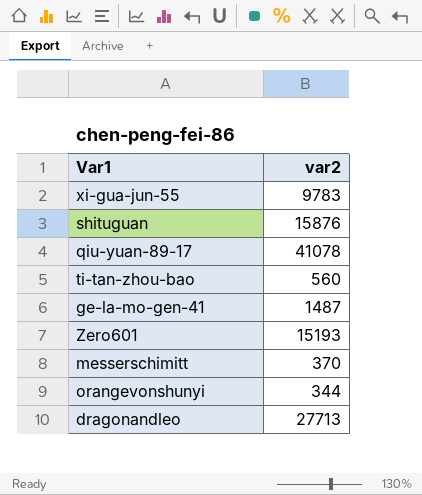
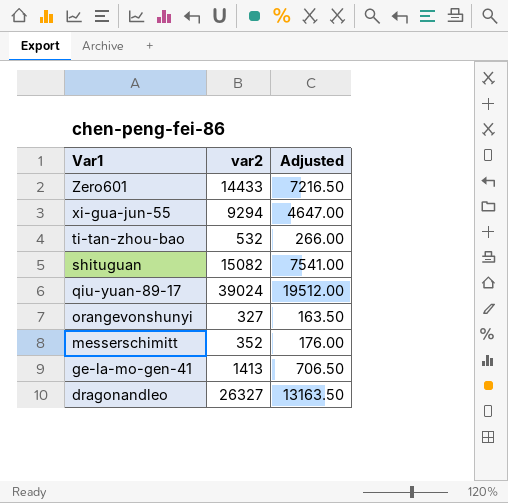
row order: none -> Var1 descending
column Adjusted | formula: none -> [var2] * 0.5
Zero601 | var2: 15193 -> 14433
xi-gua-jun-55 | var2: 9783 -> 9294
ti-tan-zhou-bao | var2: 560 -> 532
shituguan | var2: 15876 -> 15082
qiu-yuan-89-17 | var2: 41078 -> 39024
orangevonshunyi | var2: 344 -> 327
messerschimitt | var2: 370 -> 352
ge-la-mo-gen-41 | var2: 1487 -> 1413
dragonandleo | var2: 27713 -> 26327

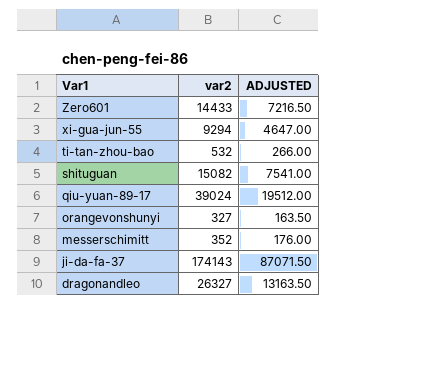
column name: Adjusted -> ADJUSTED
row ge-la-mo-gen-41: 1413 | 706.50 -> none
row ji-da-fa-37: none -> 174143 | 87071.50

